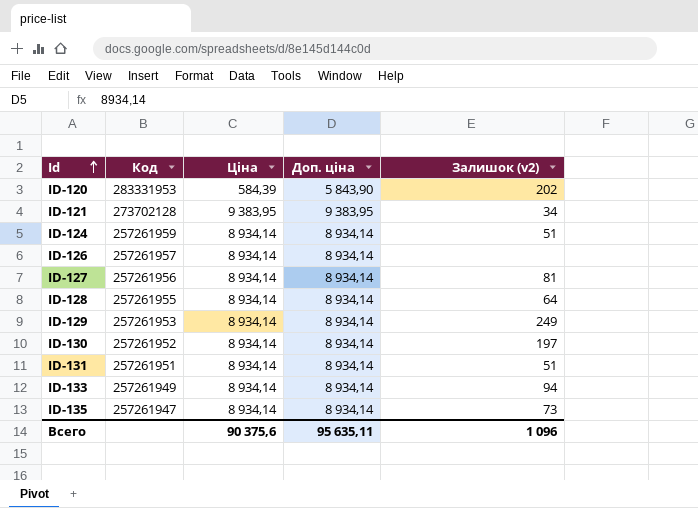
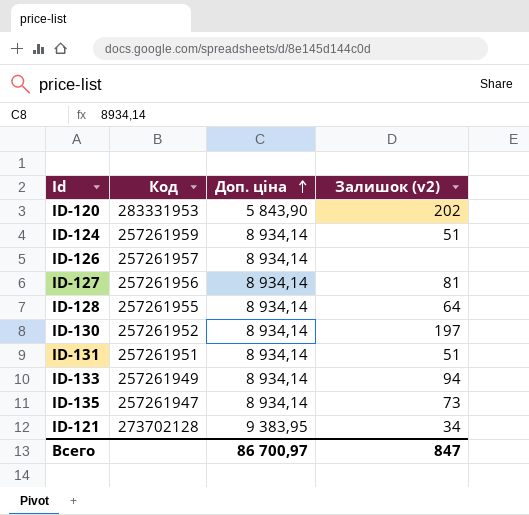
row order: Id ascending -> Доп. ціна ascending
column Ціна | position: 3 -> none
row ID-129: 257261953 | 8 934,14 | 8 934,14 | 249 -> none
Всего | Доп. ціна: 95 635,11 -> 86 700,97
Всего | Залишок (v2): 1 096 -> 847

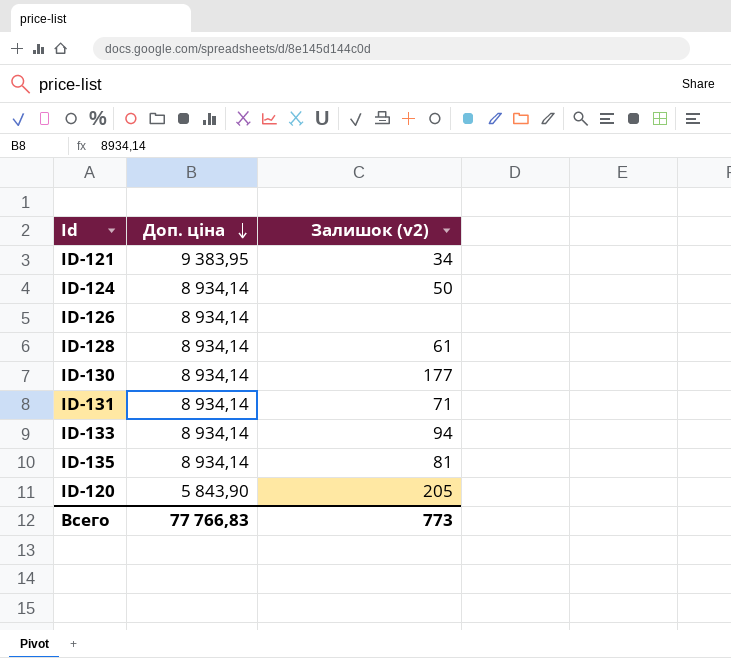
row order: Доп. ціна ascending -> Доп. ціна descending
column Код | position: 2 -> none
row ID-127: 257261956 | 8 934,14 | 81 -> none
ID-124 | Залишок (v2): 51 -> 50
ID-128 | Залишок (v2): 64 -> 61
ID-130 | Залишок (v2): 197 -> 177
ID-131 | Залишок (v2): 51 -> 71
ID-135 | Залишок (v2): 73 -> 81
ID-120 | Залишок (v2): 202 -> 205
Всего | Доп. ціна: 86 700,97 -> 77 766,83
Всего | Залишок (v2): 847 -> 773

